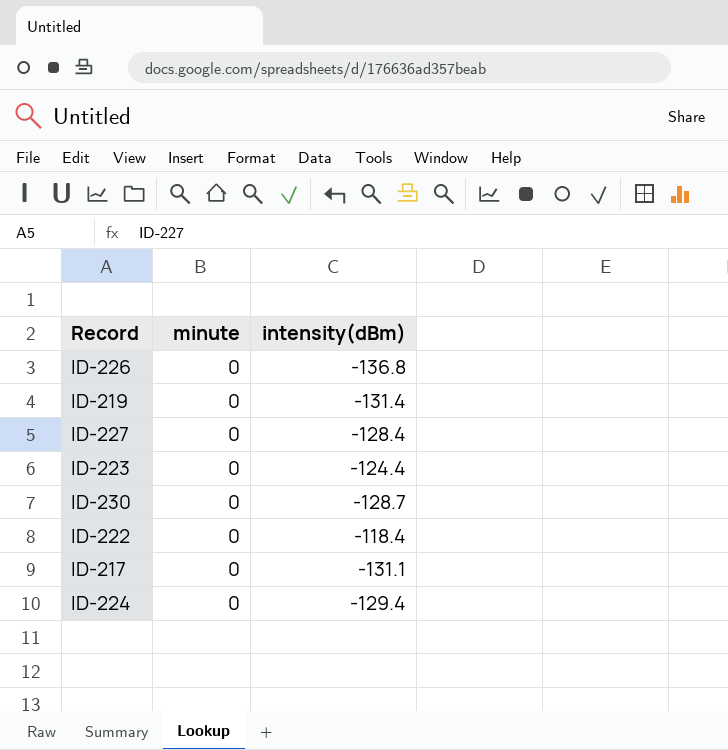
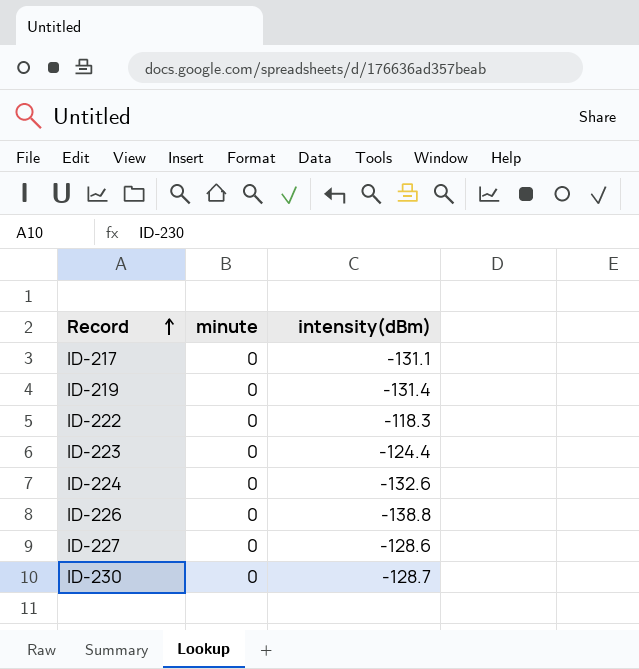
row order: none -> Record ascending
ID-222 | intensity(dBm): -118.4 -> -118.3
ID-224 | intensity(dBm): -129.4 -> -132.6
ID-226 | intensity(dBm): -136.8 -> -138.8
ID-227 | intensity(dBm): -128.4 -> -128.6

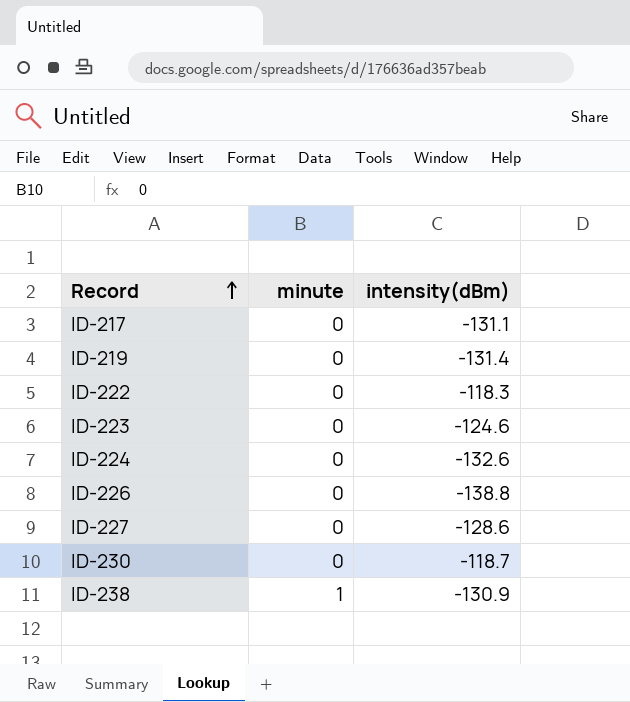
ID-223 | intensity(dBm): -124.4 -> -124.6
ID-230 | intensity(dBm): -128.7 -> -118.7
row ID-238: none -> 1 | -130.9

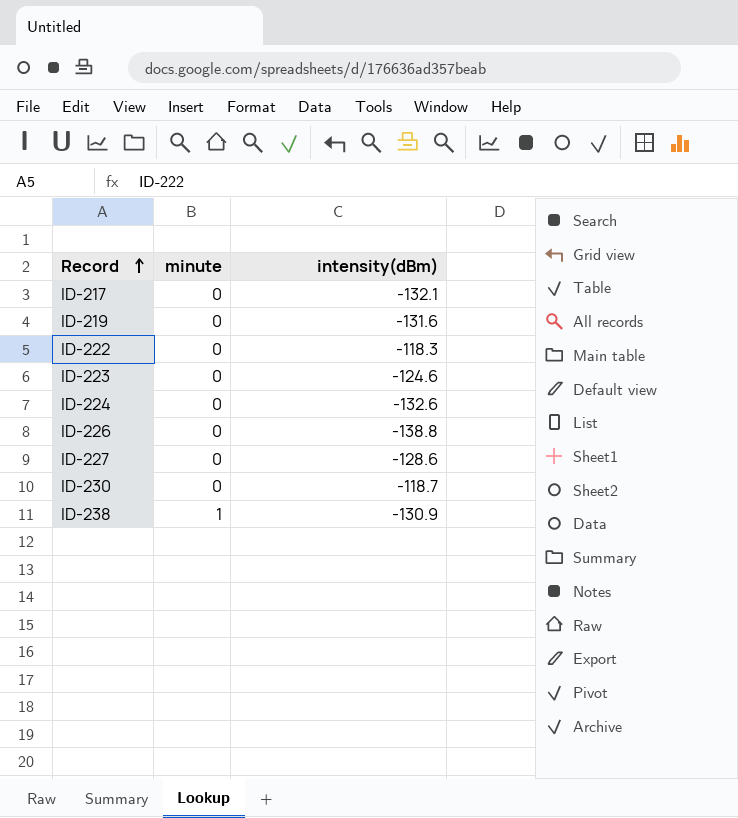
ID-217 | intensity(dBm): -131.1 -> -132.1
ID-219 | intensity(dBm): -131.4 -> -131.6

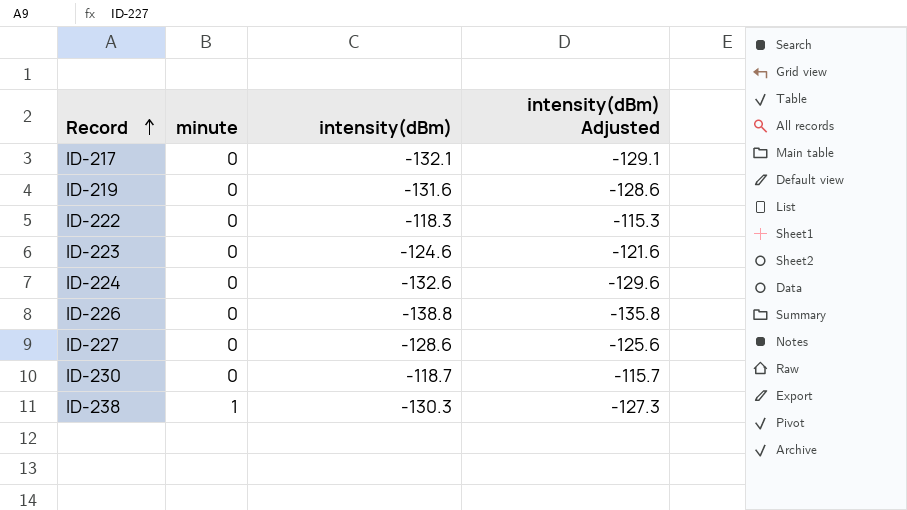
column intensity(dBm) Adjusted | formula: none -> [intensity(dBm)] + 3
ID-238 | intensity(dBm): -130.9 -> -130.3

